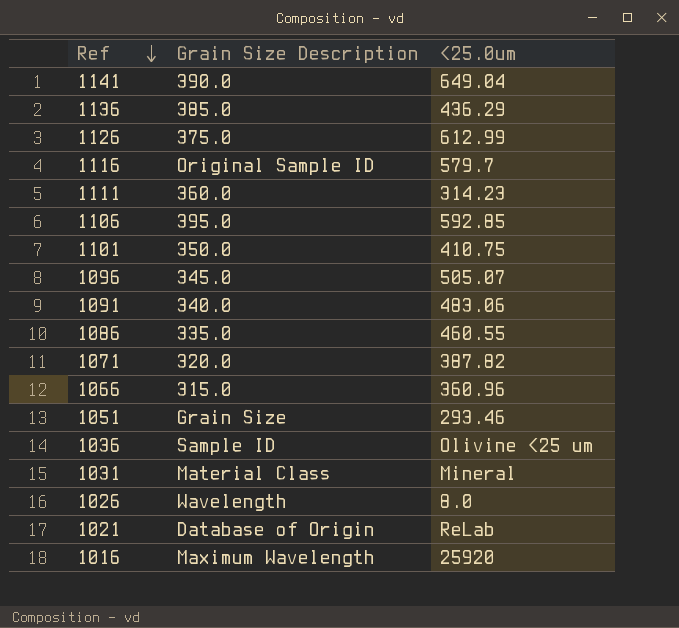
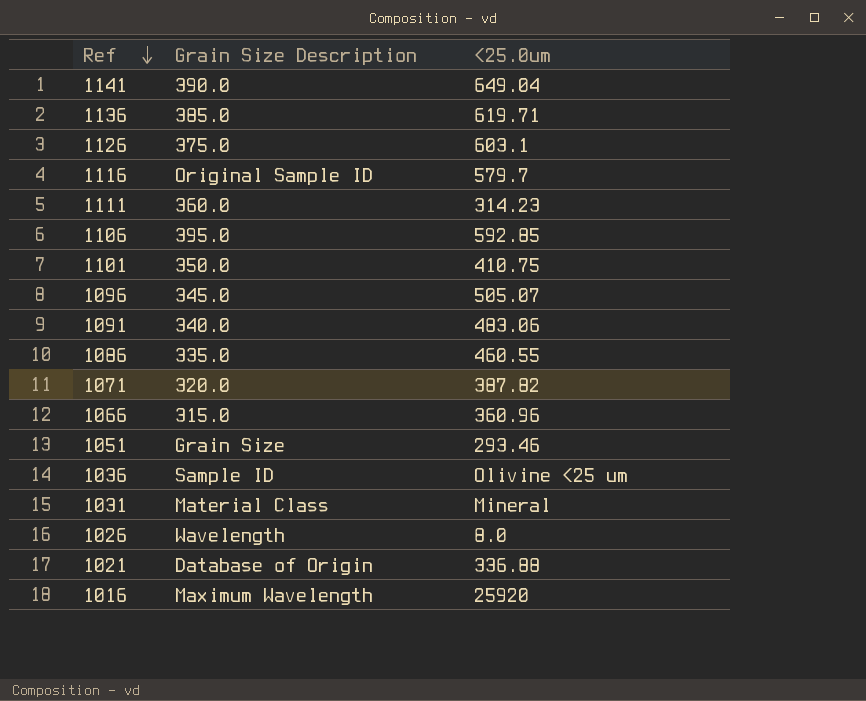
1136 | <25.0um: 436.29 -> 619.71
1126 | <25.0um: 612.99 -> 603.1
1021 | <25.0um: ReLab -> 336.88

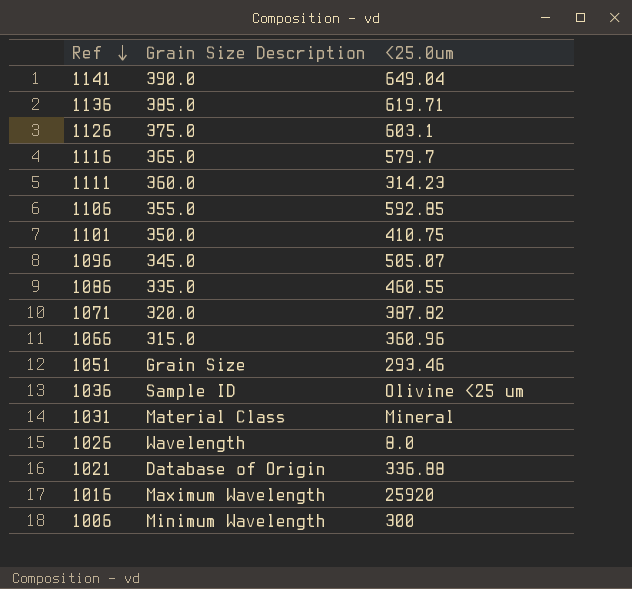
row 1091: 340.0 | 483.06 -> none
1116 | Grain Size Description: Original Sample ID -> 365.0
1106 | Grain Size Description: 395.0 -> 355.0
row 1006: none -> Minimum Wavelength | 300

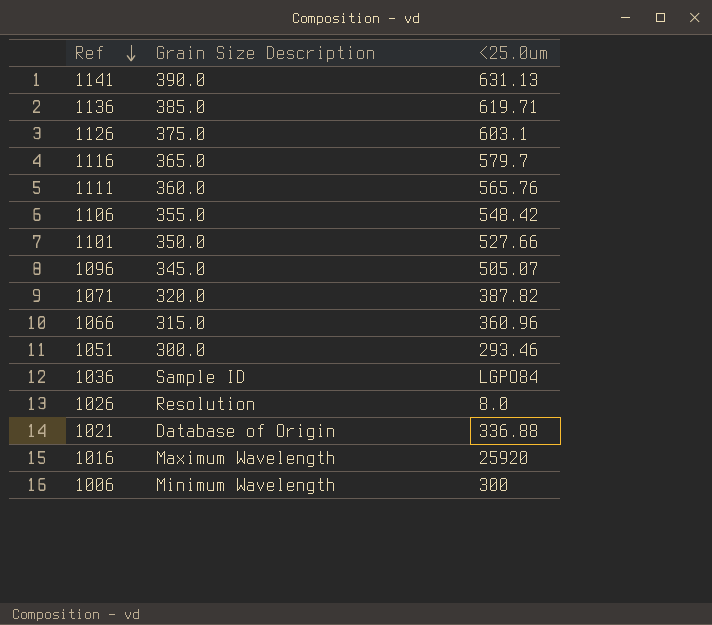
row 1086: 335.0 | 460.55 -> none
row 1031: Material Class | Mineral -> none
1141 | <25.0um: 649.04 -> 631.13
1111 | <25.0um: 314.23 -> 565.76
1106 | <25.0um: 592.85 -> 548.42
1101 | <25.0um: 410.75 -> 527.66
1051 | Grain Size Description: Grain Size -> 300.0
1036 | <25.0um: Olivine <25 um -> LGPO84
1026 | Grain Size Description: Wavelength -> Resolution

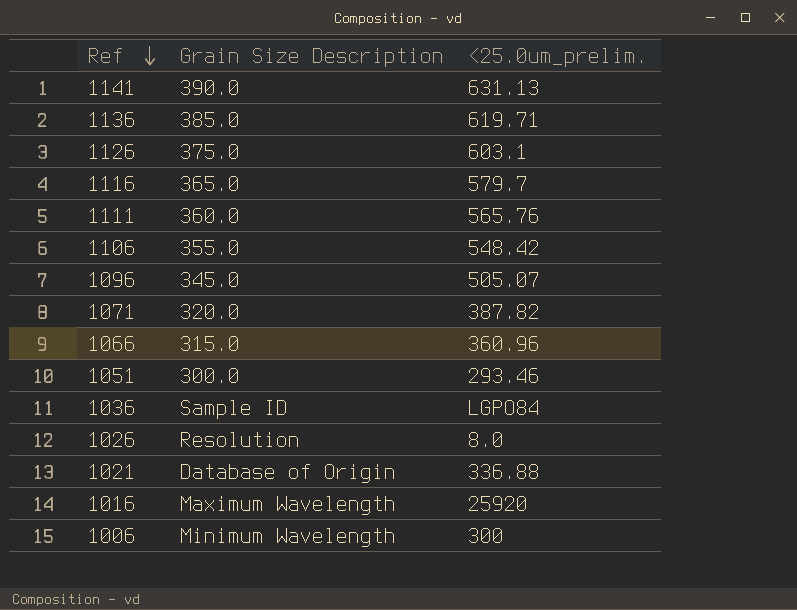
column name: <25.0um -> <25.0um_prelim.
row 1101: 350.0 | 527.66 -> none

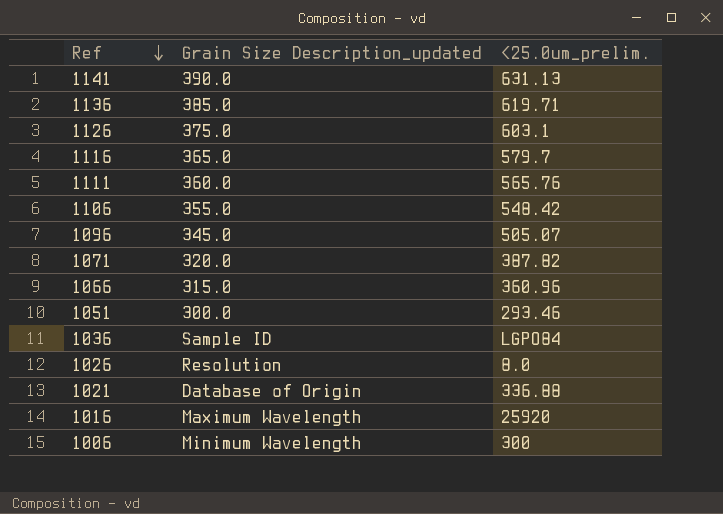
column name: Grain Size Description -> Grain Size Description_updated

